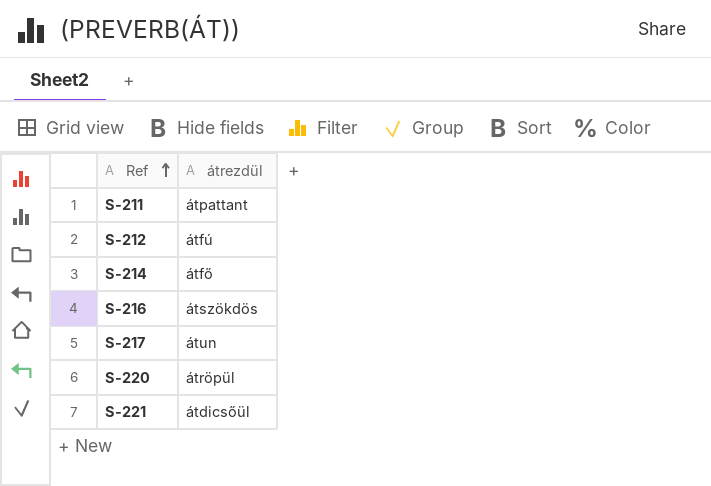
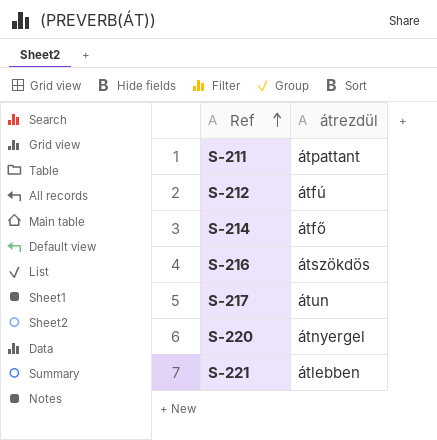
S-220 | átrezdül: átröpül -> átnyergel
S-221 | átrezdül: átdicsőül -> átlebben

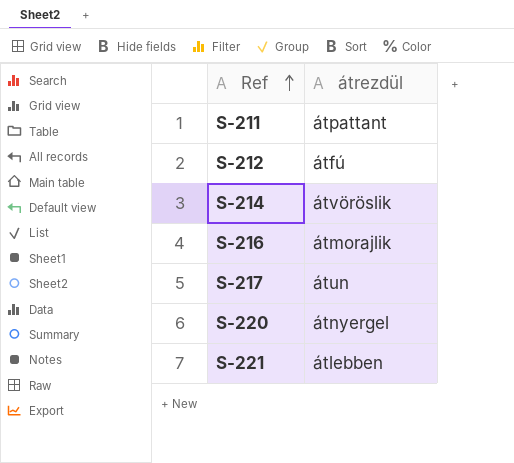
S-214 | átrezdül: átfő -> átvöröslik
S-216 | átrezdül: átszökdös -> átmorajlik

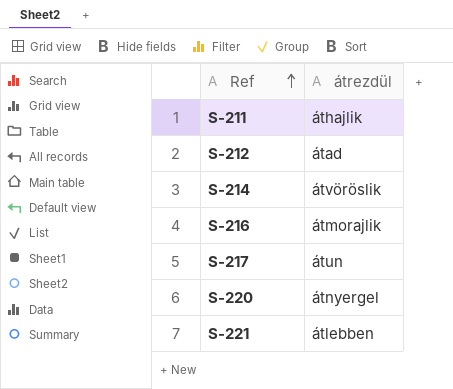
S-211 | átrezdül: átpattant -> áthajlik
S-212 | átrezdül: átfú -> átad

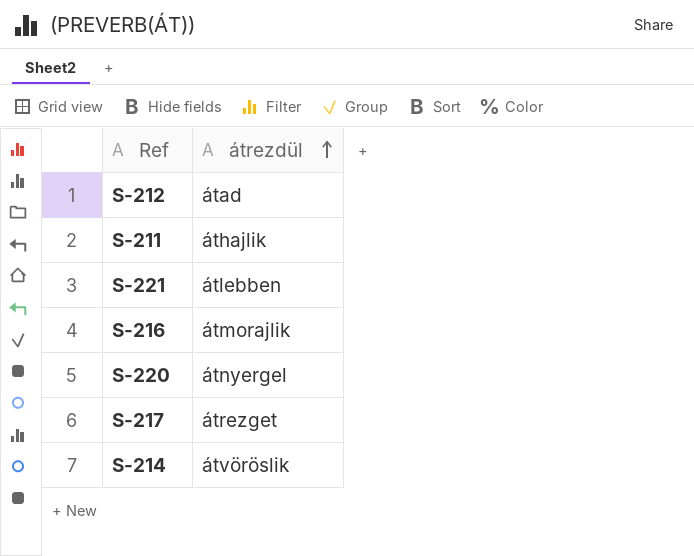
row order: Ref ascending -> átrezdül ascending
S-217 | átrezdül: átun -> átrezget

